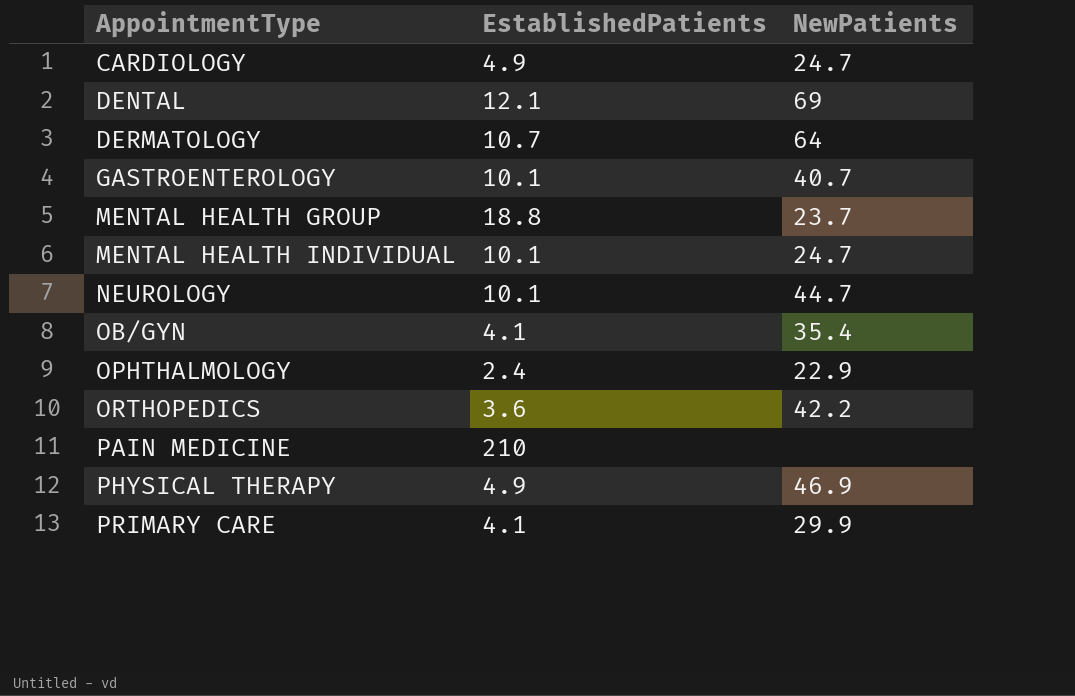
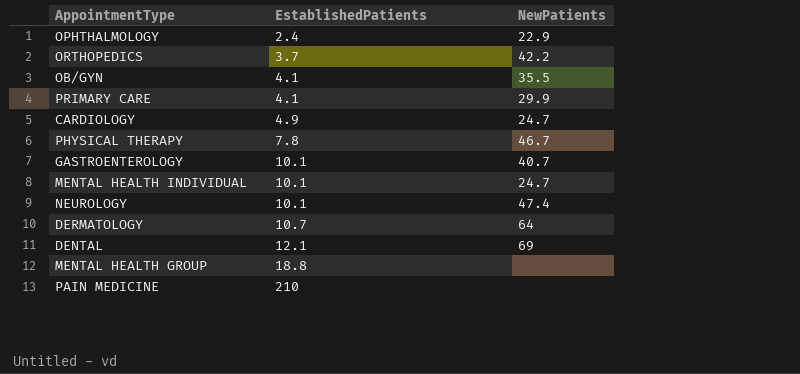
row order: AppointmentType ascending -> EstablishedPatients ascending
ORTHOPEDICS | EstablishedPatients: 3.6 -> 3.7
OB/GYN | NewPatients: 35.4 -> 35.5
PHYSICAL THERAPY | EstablishedPatients: 4.9 -> 7.8
PHYSICAL THERAPY | NewPatients: 46.9 -> 46.7
NEUROLOGY | NewPatients: 44.7 -> 47.4
MENTAL HEALTH GROUP | NewPatients: 23.7 -> none

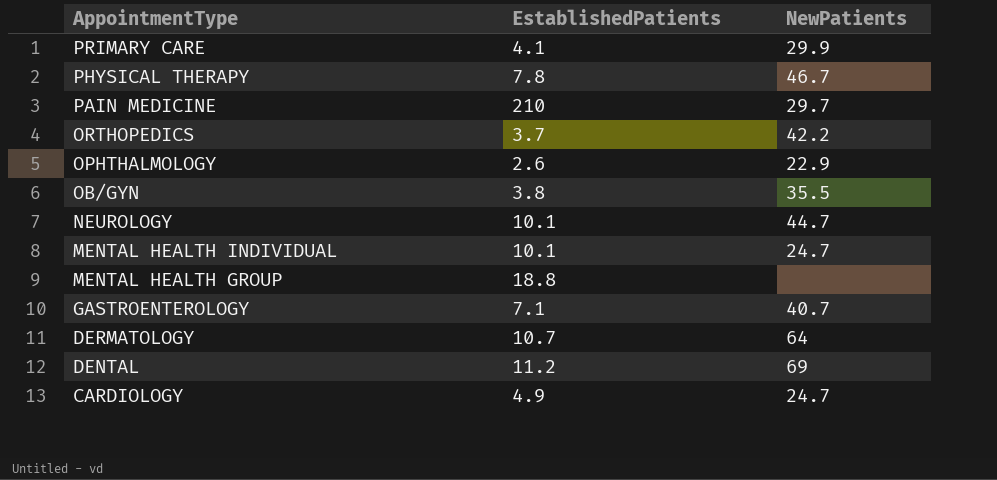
row order: EstablishedPatients ascending -> AppointmentType descending
PAIN MEDICINE | NewPatients: none -> 29.7
OPHTHALMOLOGY | EstablishedPatients: 2.4 -> 2.6
OB/GYN | EstablishedPatients: 4.1 -> 3.8
NEUROLOGY | NewPatients: 47.4 -> 44.7
GASTROENTEROLOGY | EstablishedPatients: 10.1 -> 7.1
DENTAL | EstablishedPatients: 12.1 -> 11.2

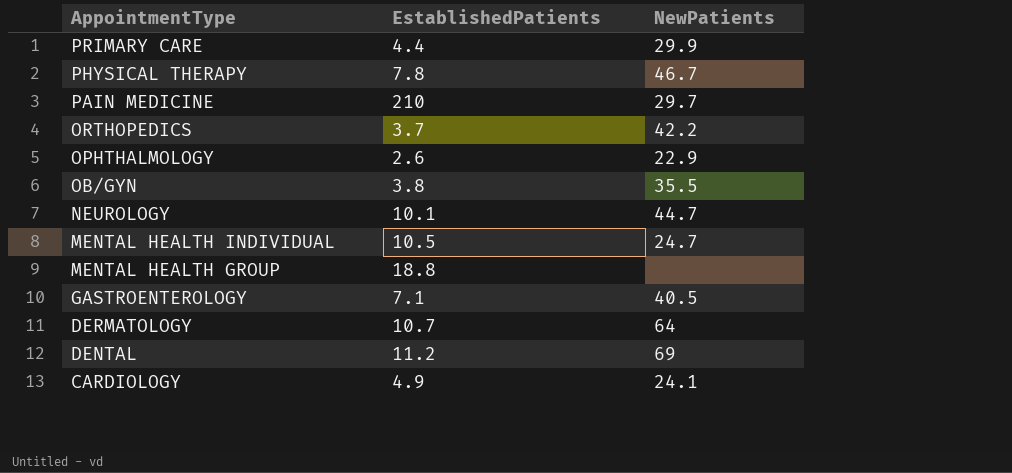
PRIMARY CARE | EstablishedPatients: 4.1 -> 4.4
MENTAL HEALTH INDIVIDUAL | EstablishedPatients: 10.1 -> 10.5
GASTROENTEROLOGY | NewPatients: 40.7 -> 40.5
CARDIOLOGY | NewPatients: 24.7 -> 24.1

